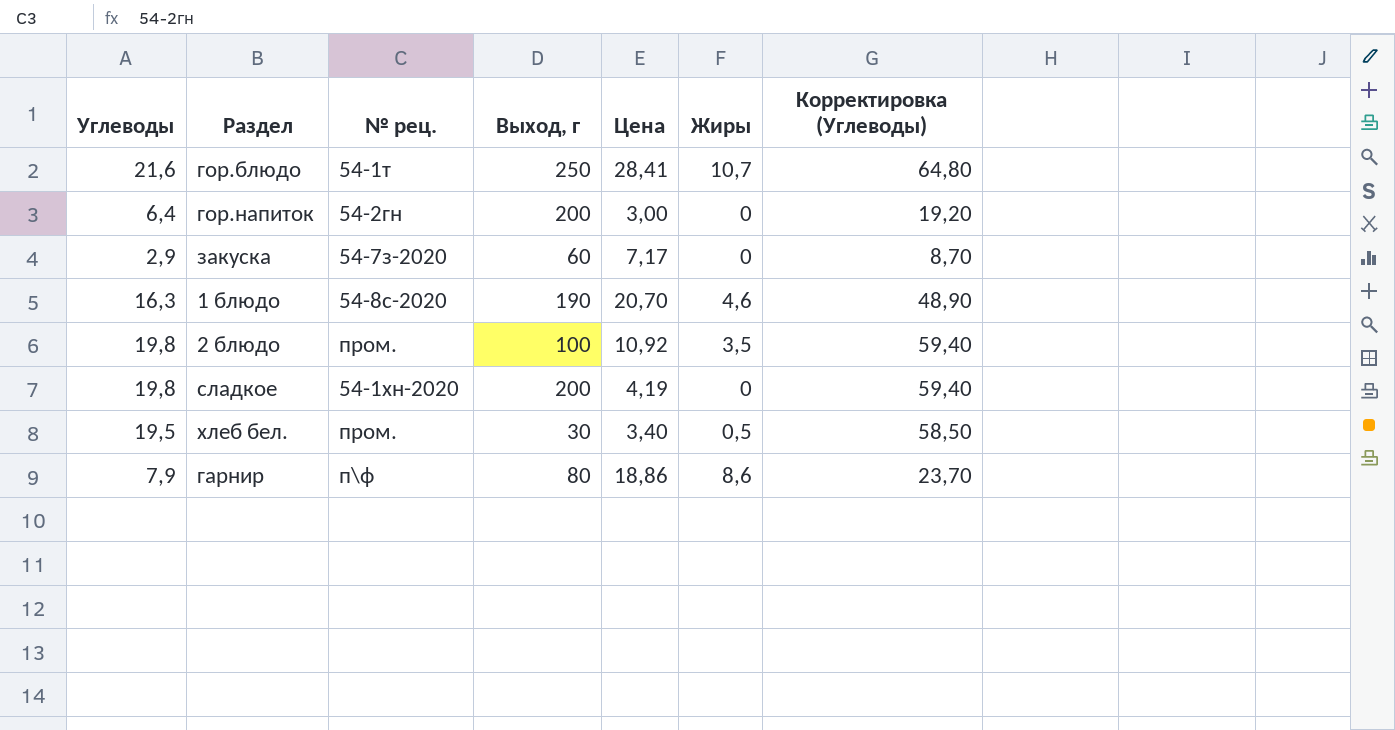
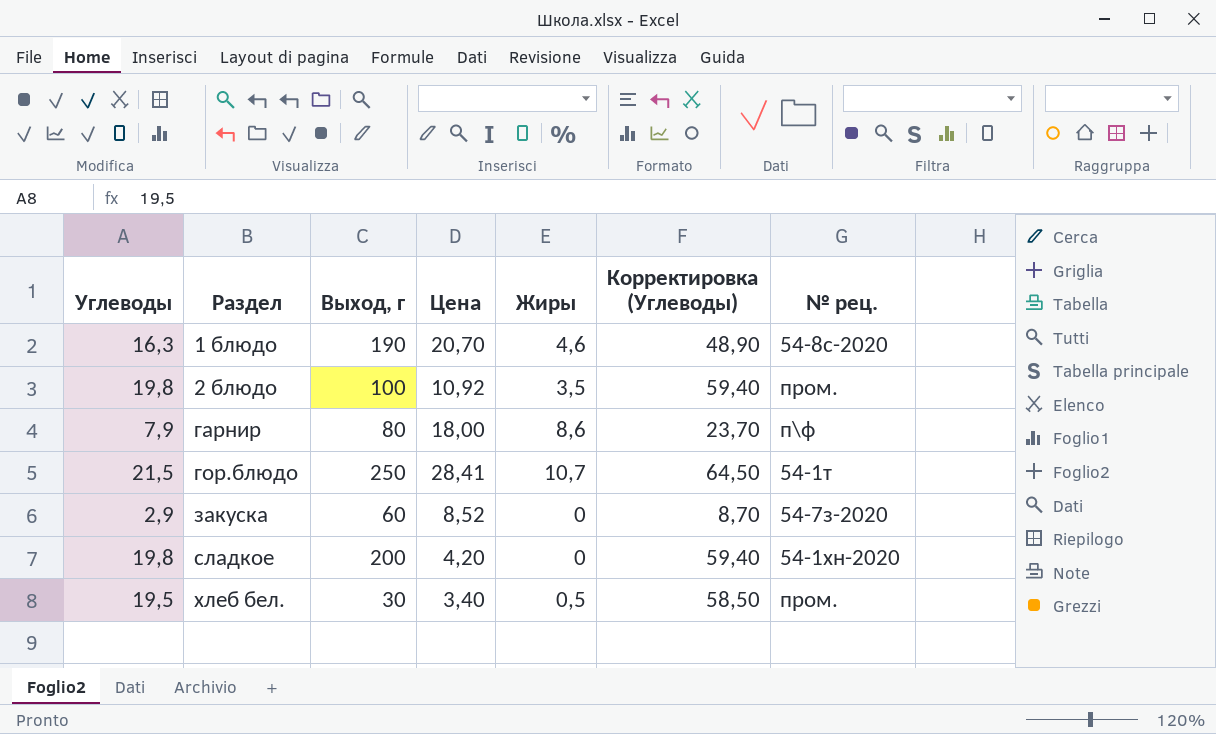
row order: none -> Раздел ascending
column № рец. | position: 3 -> 7
row гор.напиток: 6,4 | 54-2гн | 200 | 3,00 | 0 | 19,20 -> none
гарнир | Цена: 18,86 -> 18,00
гор.блюдо | Углеводы: 21,6 -> 21,5
гор.блюдо | Корректировка (Углеводы): 64,80 -> 64,50
закуска | Цена: 7,17 -> 8,52
сладкое | Цена: 4,19 -> 4,20

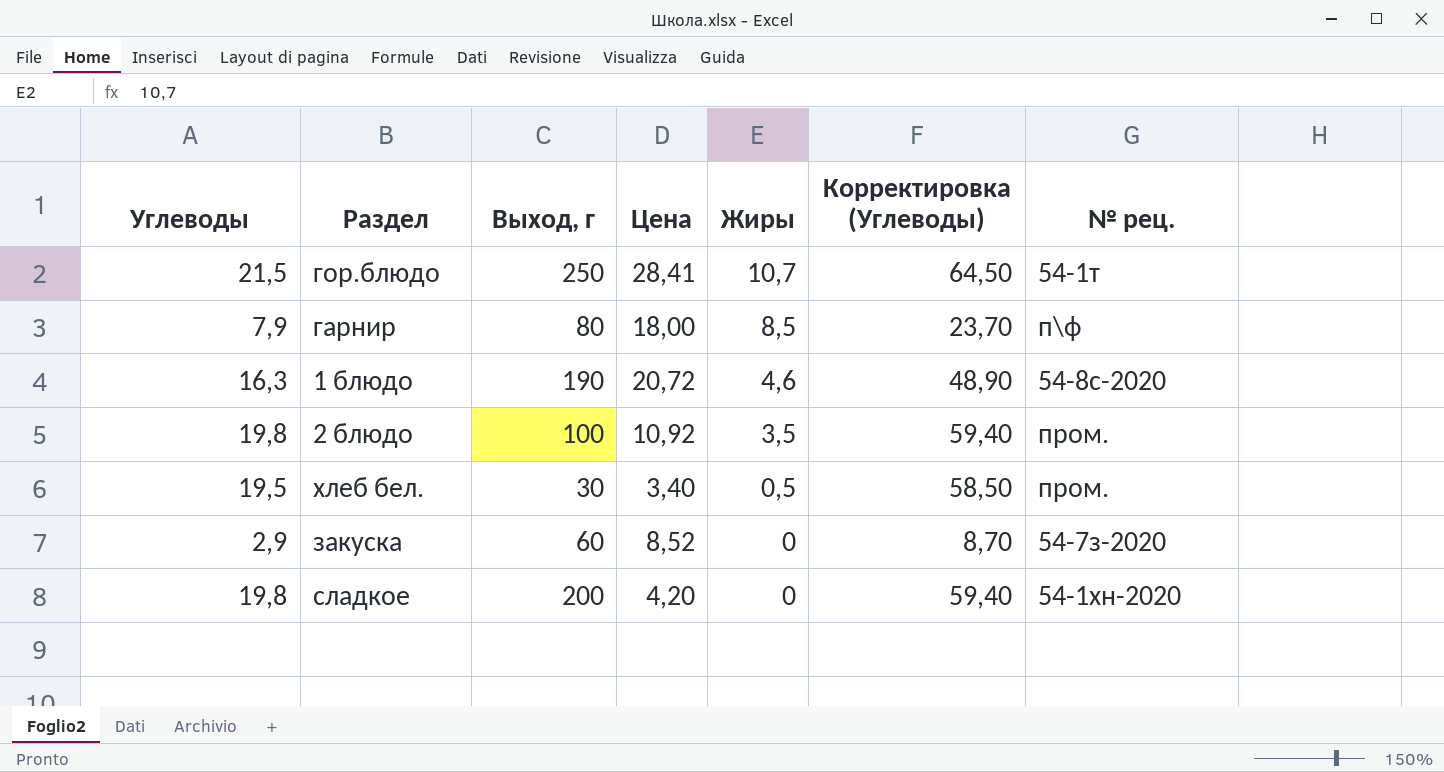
row order: Раздел ascending -> Жиры descending
гарнир | Жиры: 8,6 -> 8,5
1 блюдо | Цена: 20,70 -> 20,72

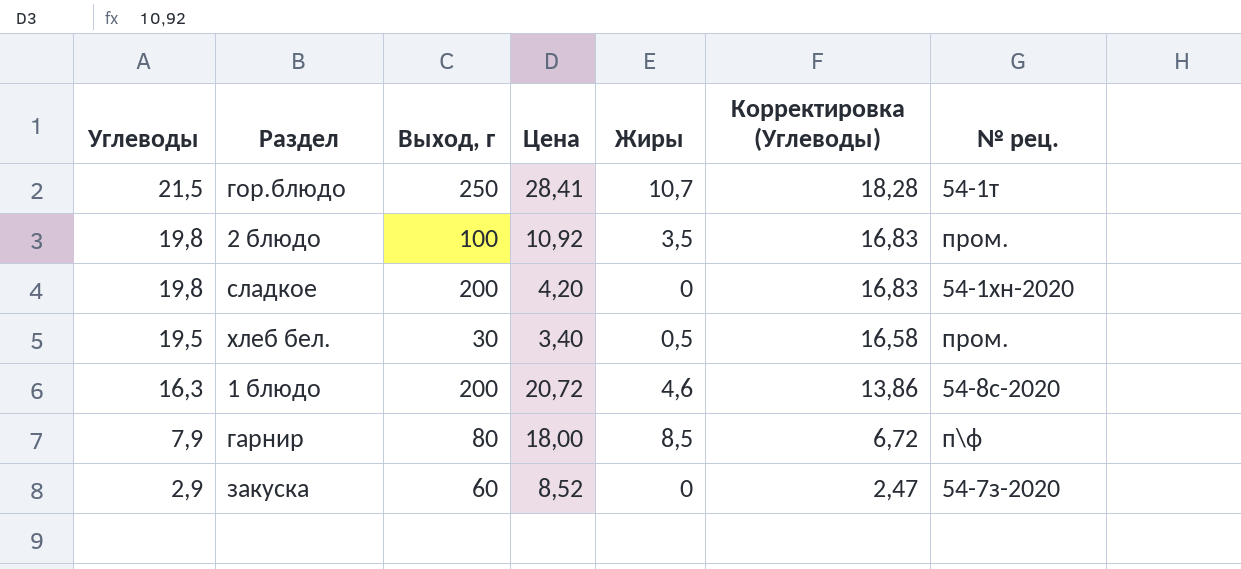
row order: Жиры descending -> Углеводы descending
column Корректировка (Углеводы) | formula: [Углеводы] * 3 -> [Углеводы] * 0,85
1 блюдо | Выход, г: 190 -> 200

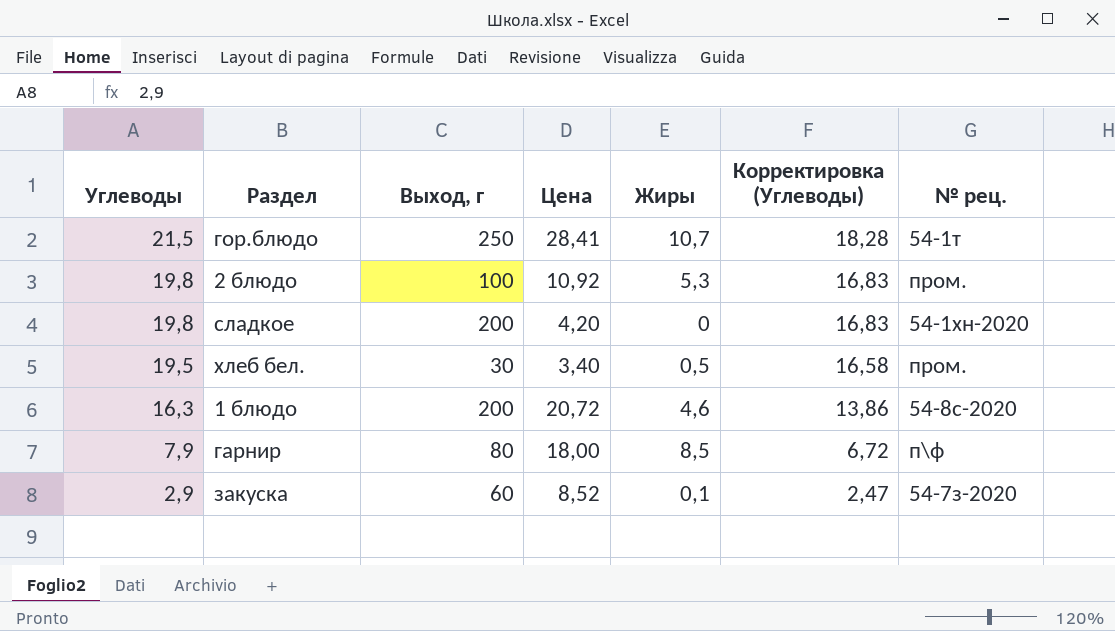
2 блюдо | Жиры: 3,5 -> 5,3
закуска | Жиры: 0 -> 0,1

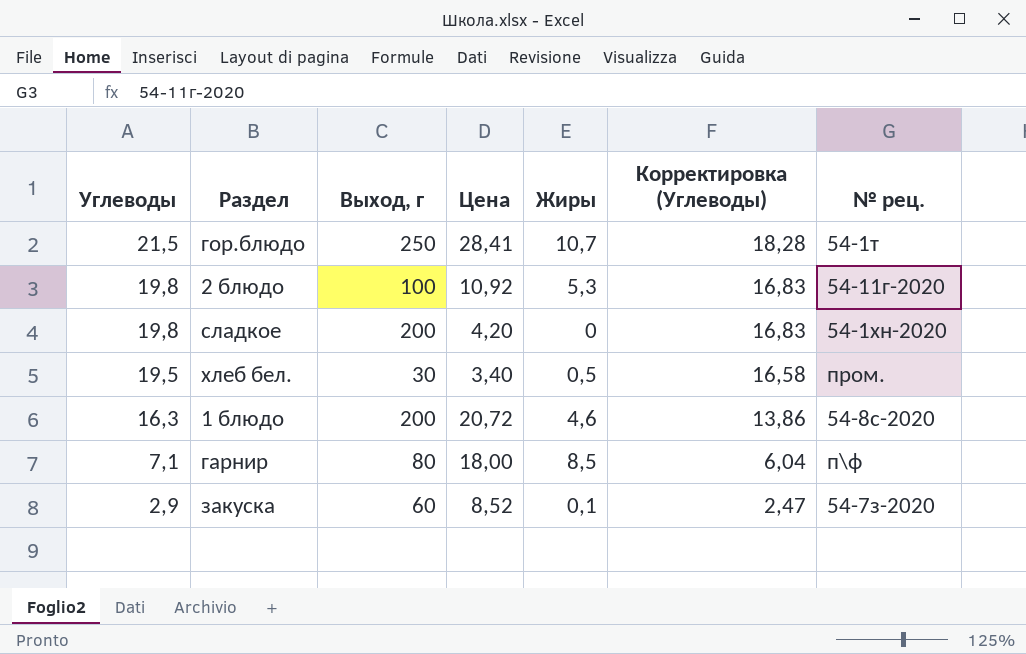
2 блюдо | № рец.: пром. -> 54-11г-2020
гарнир | Углеводы: 7,9 -> 7,1
гарнир | Корректировка (Углеводы): 6,72 -> 6,04

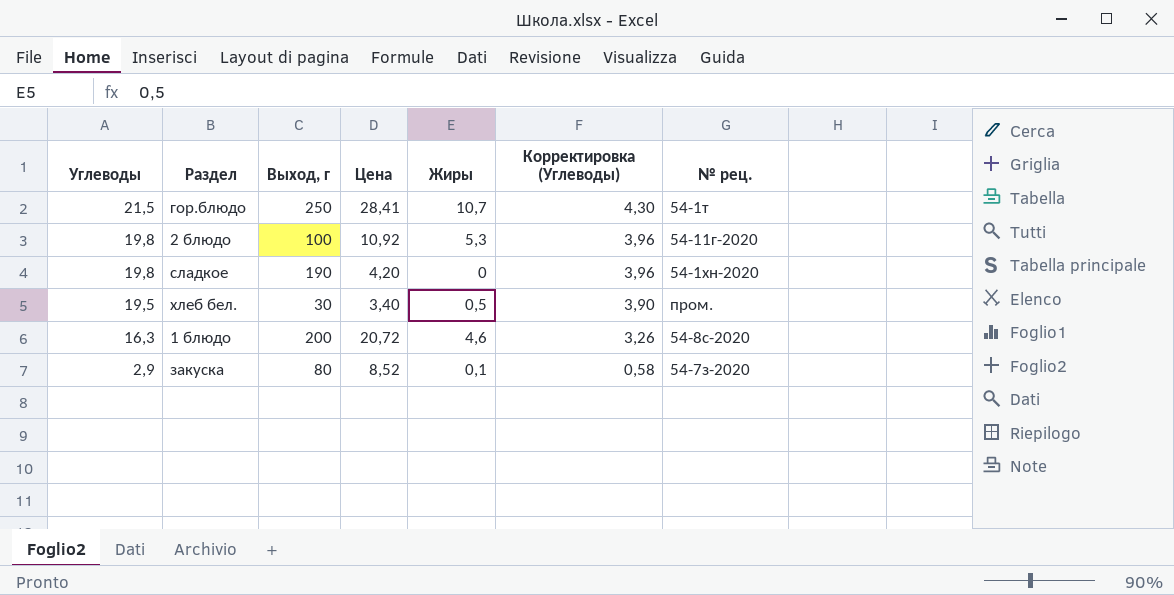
column Корректировка (Углеводы) | formula: [Углеводы] * 0,85 -> [Углеводы] * 0,2
row гарнир: 7,1 | 80 | 18,00 | 8,5 | 6,04 | п\ф -> none
сладкое | Выход, г: 200 -> 190
закуска | Выход, г: 60 -> 80

